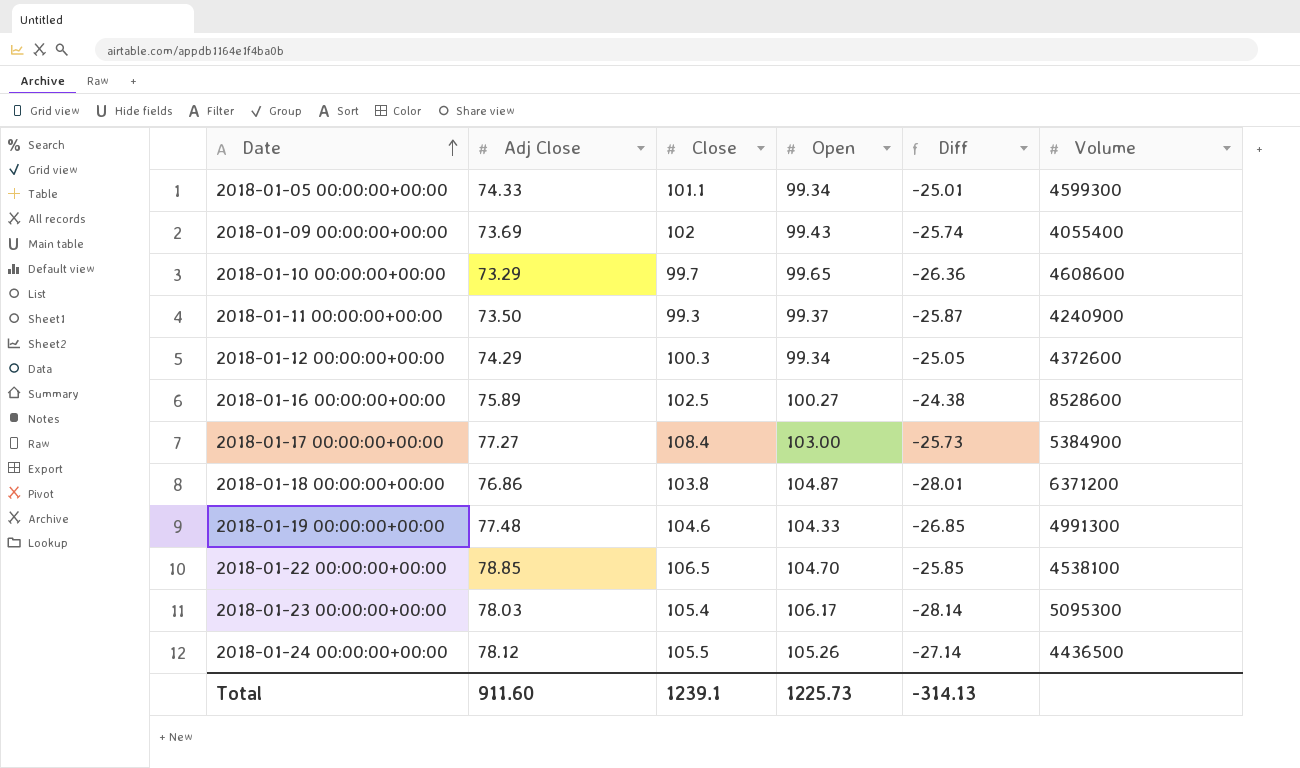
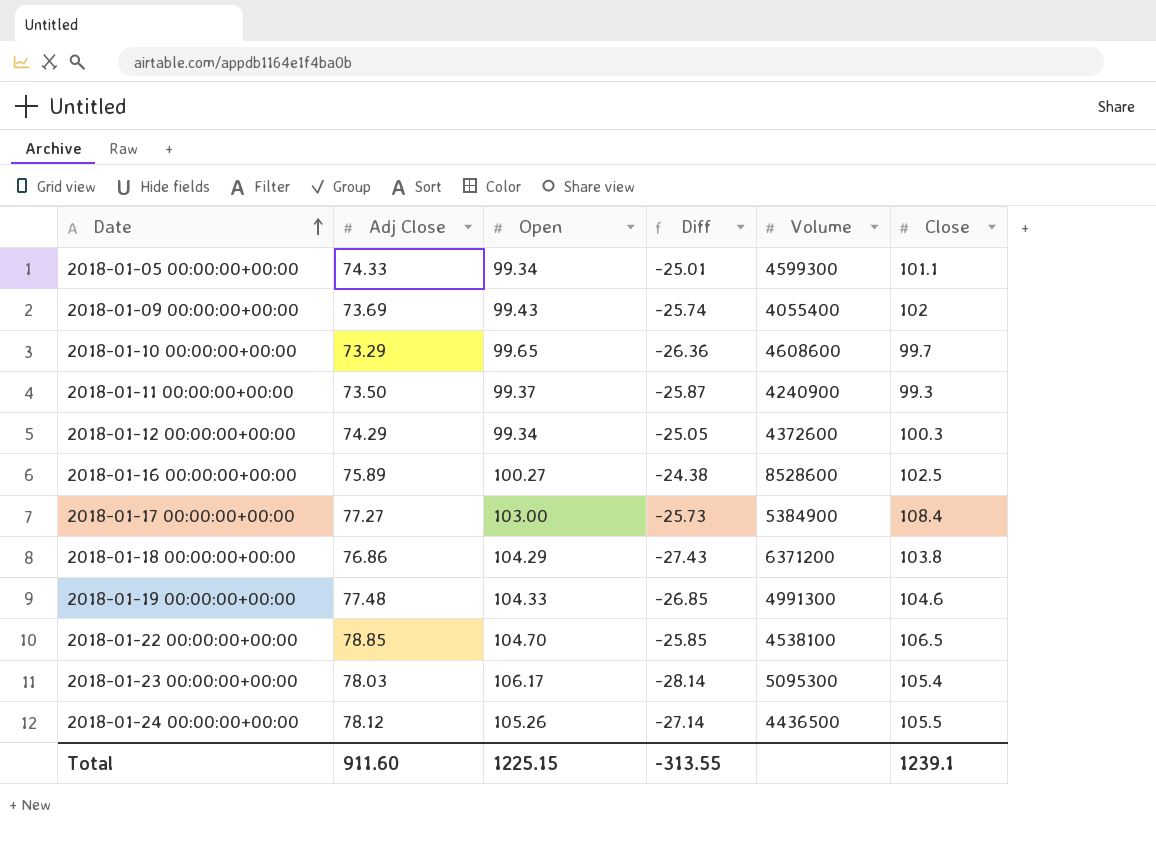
column Close | position: 3 -> 6
2018-01-18 00:00:00+00:00 | Open: 104.87 -> 104.29
2018-01-18 00:00:00+00:00 | Diff: -28.01 -> -27.43
Total | Open: 1225.73 -> 1225.15
Total | Diff: -314.13 -> -313.55

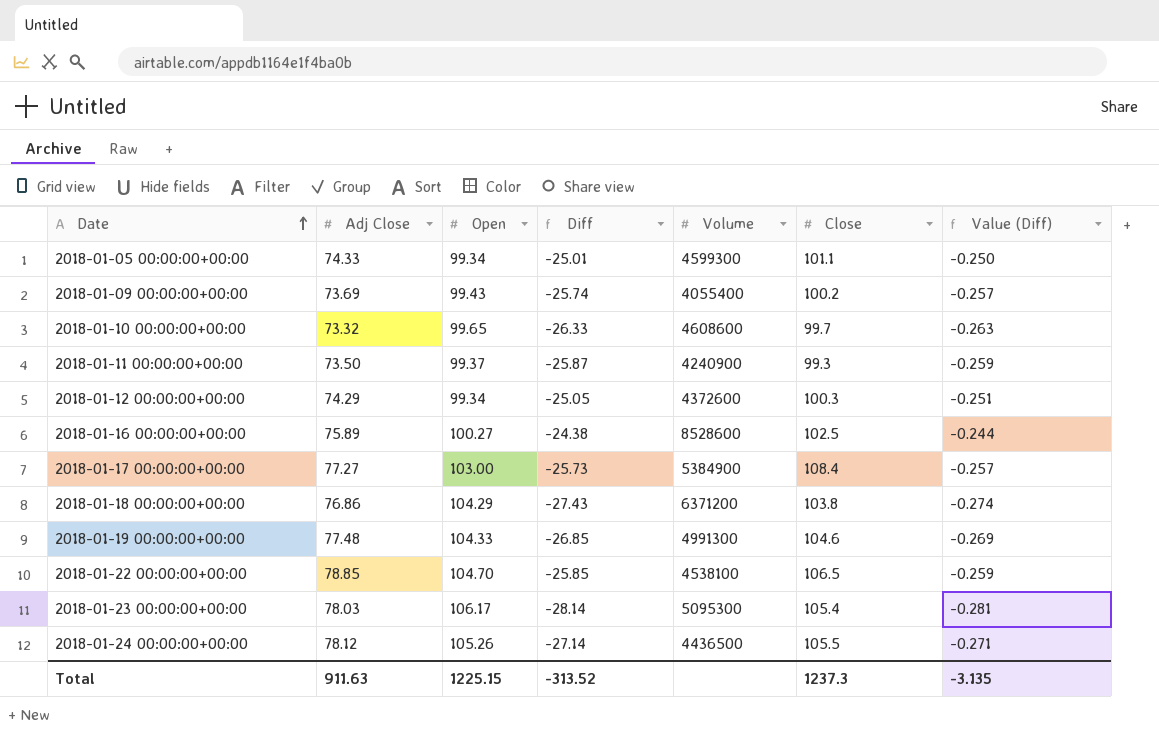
column Value (Diff) | formula: none -> [Diff] * 0.01
2018-01-09 00:00:00+00:00 | Close: 102 -> 100.2
2018-01-10 00:00:00+00:00 | Adj Close: 73.29 -> 73.32
2018-01-10 00:00:00+00:00 | Diff: -26.36 -> -26.33
Total | Adj Close: 911.60 -> 911.63
Total | Diff: -313.55 -> -313.52
Total | Close: 1239.1 -> 1237.3

